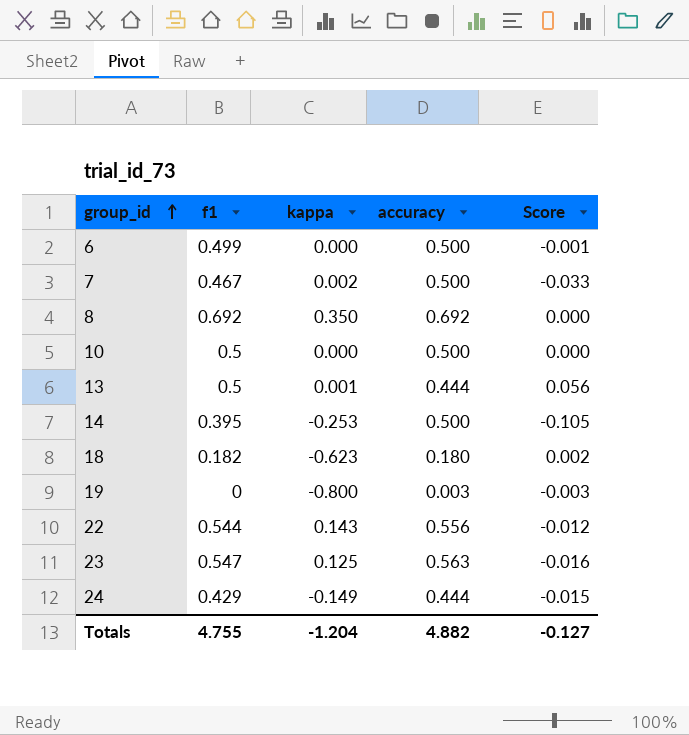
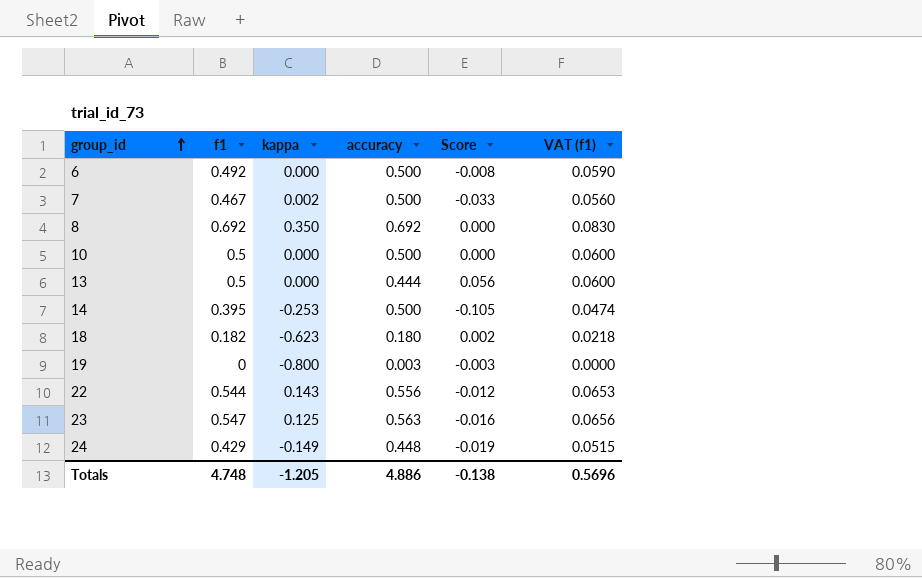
column VAT (f1) | formula: none -> [f1] * 0.12
6 | f1: 0.499 -> 0.492
6 | Score: -0.001 -> -0.008
13 | kappa: 0.001 -> 0.000
24 | accuracy: 0.444 -> 0.448
24 | Score: -0.015 -> -0.019
Totals | f1: 4.755 -> 4.748
Totals | kappa: -1.204 -> -1.205
Totals | accuracy: 4.882 -> 4.886
Totals | Score: -0.127 -> -0.138

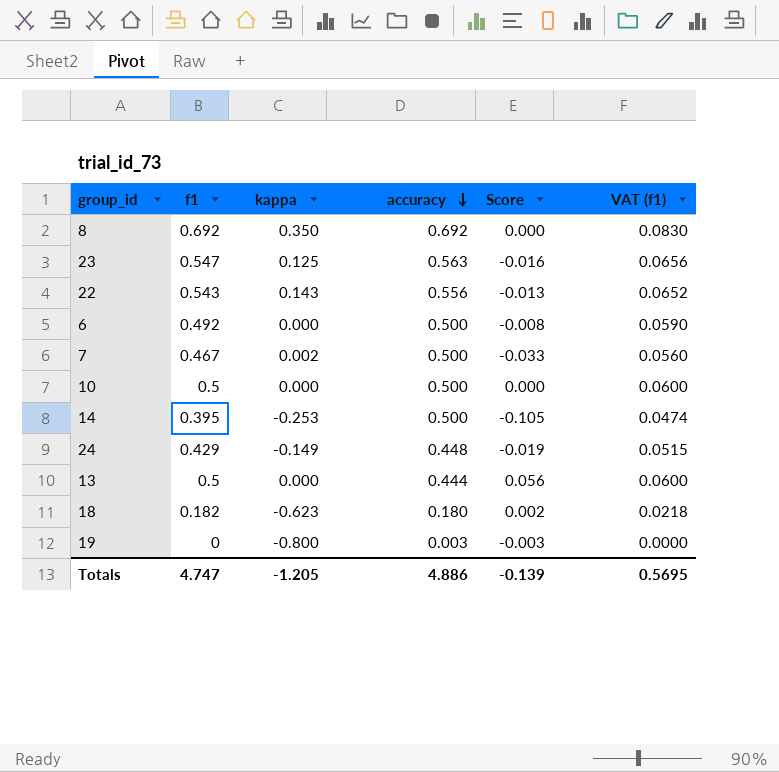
row order: group_id ascending -> accuracy descending
22 | f1: 0.544 -> 0.543
22 | Score: -0.012 -> -0.013
22 | VAT (f1): 0.0653 -> 0.0652
Totals | f1: 4.748 -> 4.747
Totals | Score: -0.138 -> -0.139
Totals | VAT (f1): 0.5696 -> 0.5695

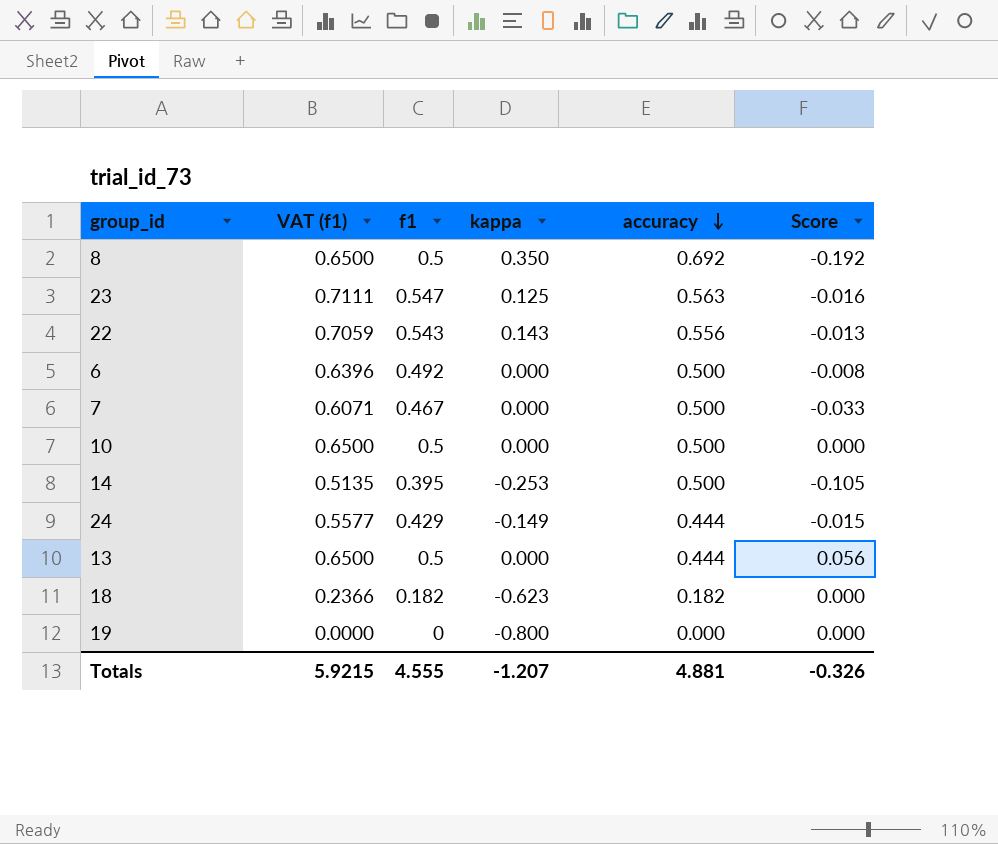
column VAT (f1) | formula: [f1] * 0.12 -> [f1] * 1.3
column VAT (f1) | position: 6 -> 2
8 | f1: 0.692 -> 0.5
8 | Score: 0.000 -> -0.192
7 | kappa: 0.002 -> 0.000
24 | accuracy: 0.448 -> 0.444
24 | Score: -0.019 -> -0.015
18 | accuracy: 0.180 -> 0.182
18 | Score: 0.002 -> 0.000
19 | accuracy: 0.003 -> 0.000
19 | Score: -0.003 -> 0.000
Totals | VAT (f1): 0.5695 -> 5.9215
Totals | f1: 4.747 -> 4.555
Totals | kappa: -1.205 -> -1.207
Totals | accuracy: 4.886 -> 4.881
Totals | Score: -0.139 -> -0.326

